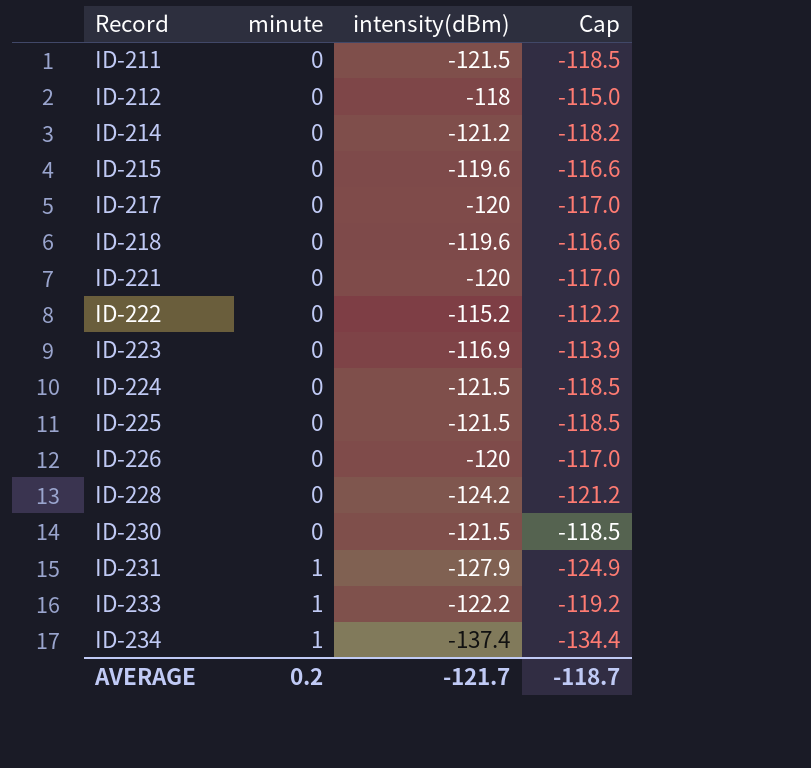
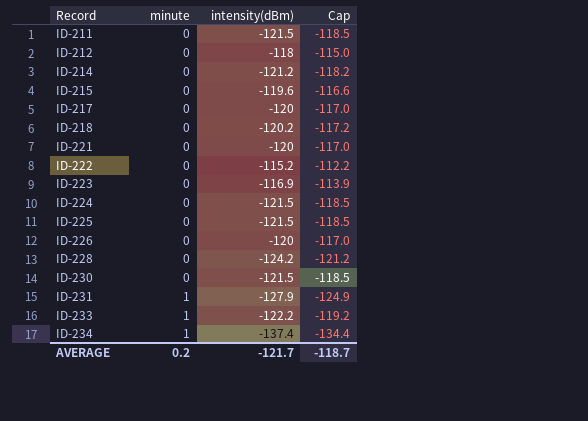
ID-218 | intensity(dBm): -119.6 -> -120.2
ID-218 | Cap: -116.6 -> -117.2

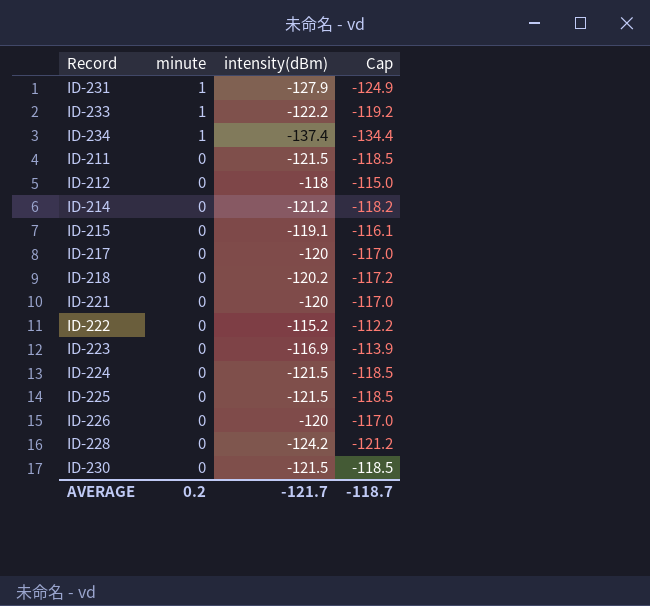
row order: Record ascending -> minute descending
ID-215 | intensity(dBm): -119.6 -> -119.1
ID-215 | Cap: -116.6 -> -116.1

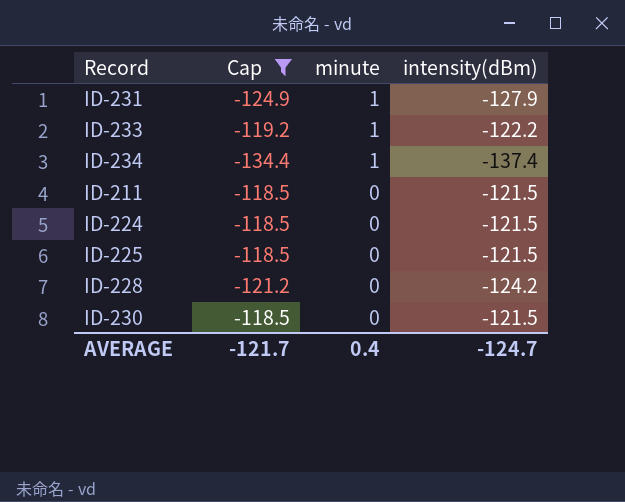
filter: none -> Cap <= -118.5
column Cap | position: 4 -> 2
AVERAGE | Cap: -118.7 -> -121.7
AVERAGE | minute: 0.2 -> 0.4
AVERAGE | intensity(dBm): -121.7 -> -124.7

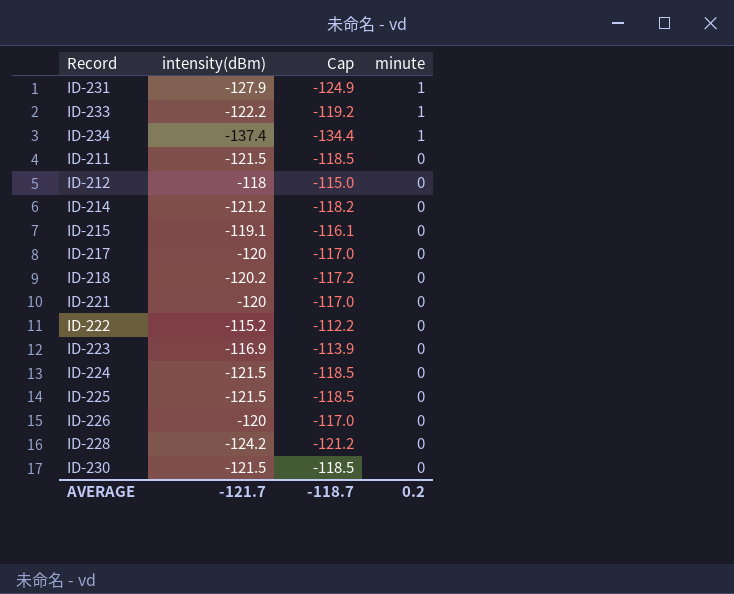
filter: Cap <= -118.5 -> none
column intensity(dBm) | position: 4 -> 2
AVERAGE | intensity(dBm): -124.7 -> -121.7
AVERAGE | Cap: -121.7 -> -118.7
AVERAGE | minute: 0.4 -> 0.2

